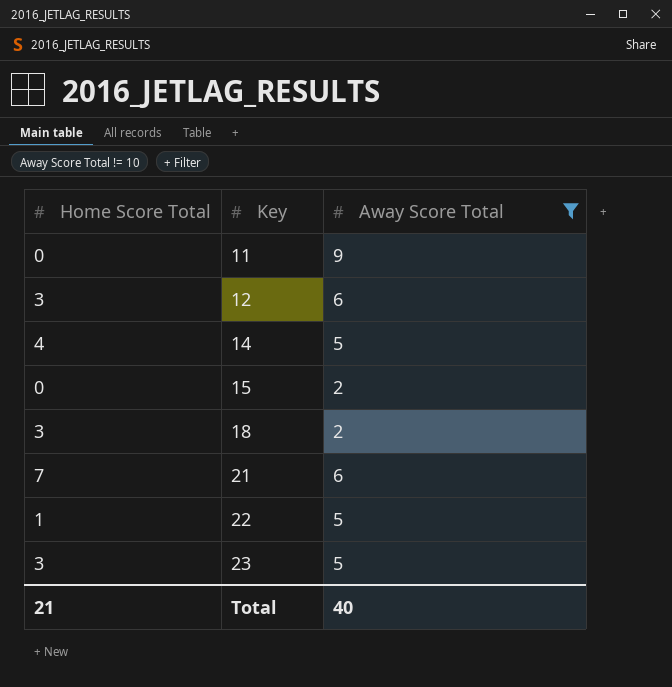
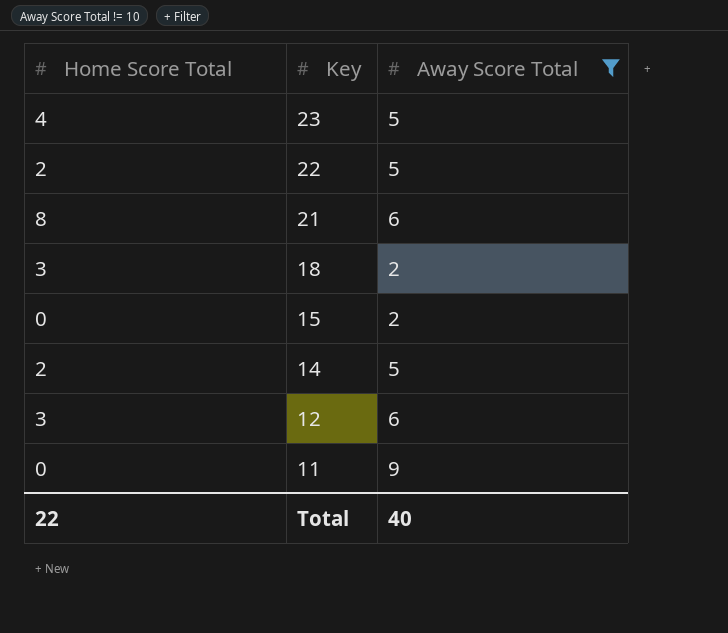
row order: Key ascending -> Key descending
23 | Home Score Total: 3 -> 4
22 | Home Score Total: 1 -> 2
21 | Home Score Total: 7 -> 8
14 | Home Score Total: 4 -> 2
Total | Home Score Total: 21 -> 22

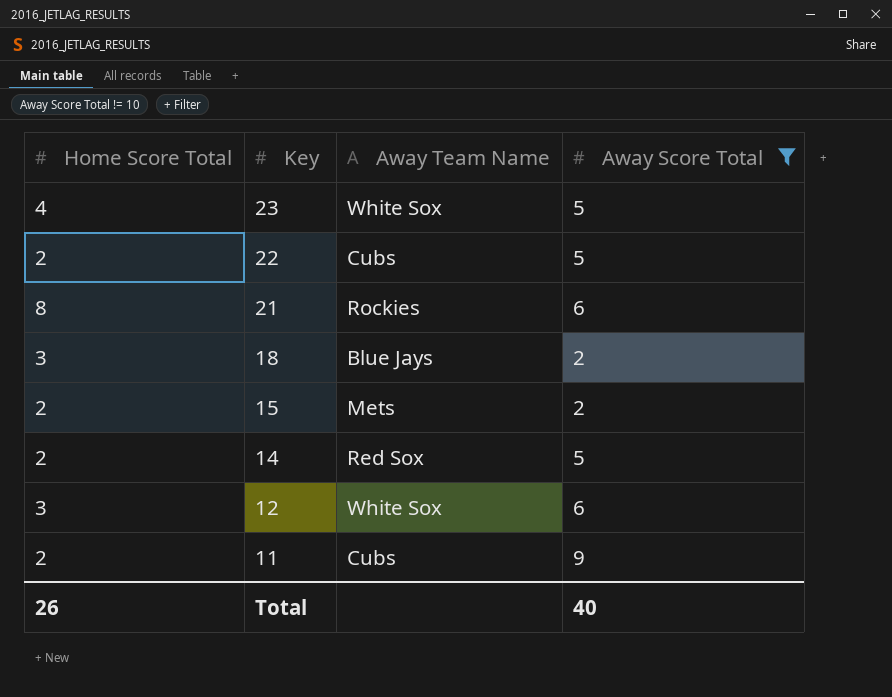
column Away Team Name | position: none -> 3
15 | Home Score Total: 0 -> 2
11 | Home Score Total: 0 -> 2
Total | Home Score Total: 22 -> 26

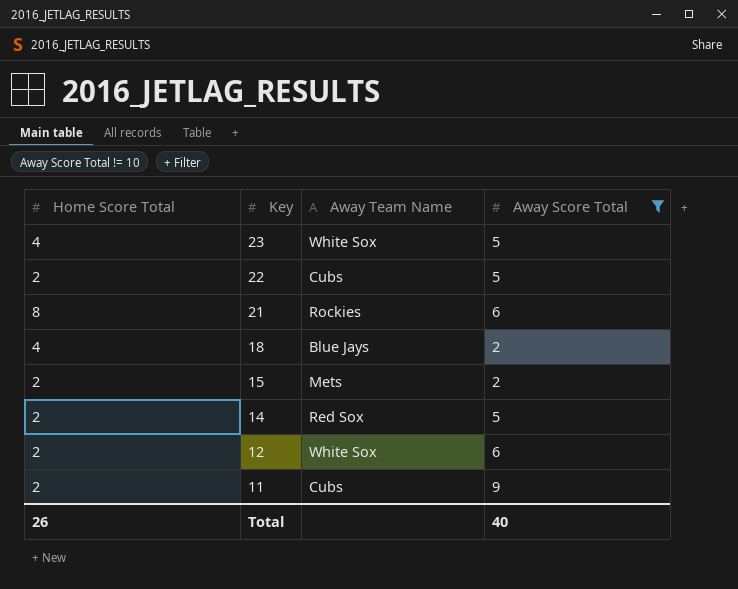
18 | Home Score Total: 3 -> 4
12 | Home Score Total: 3 -> 2

